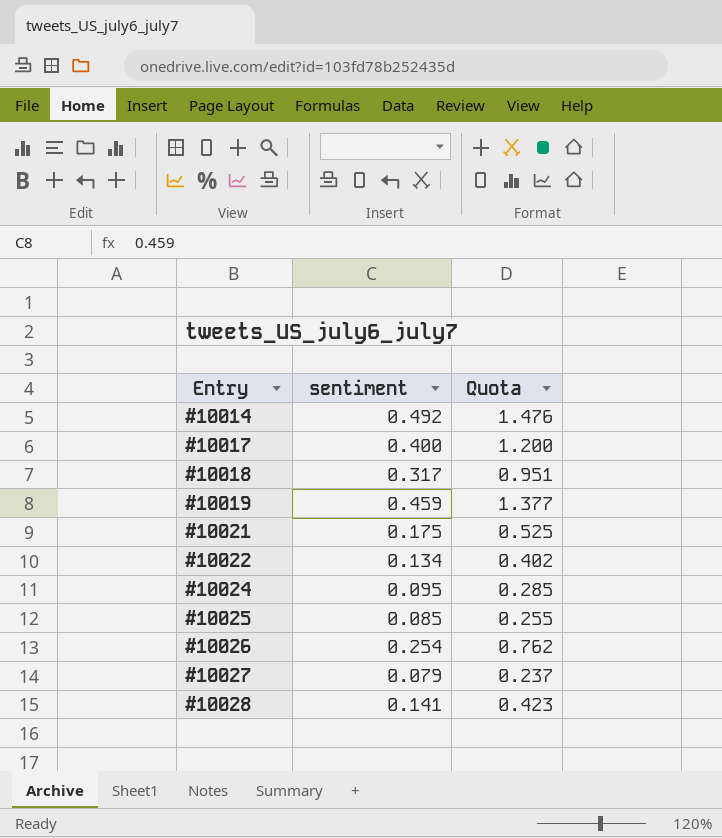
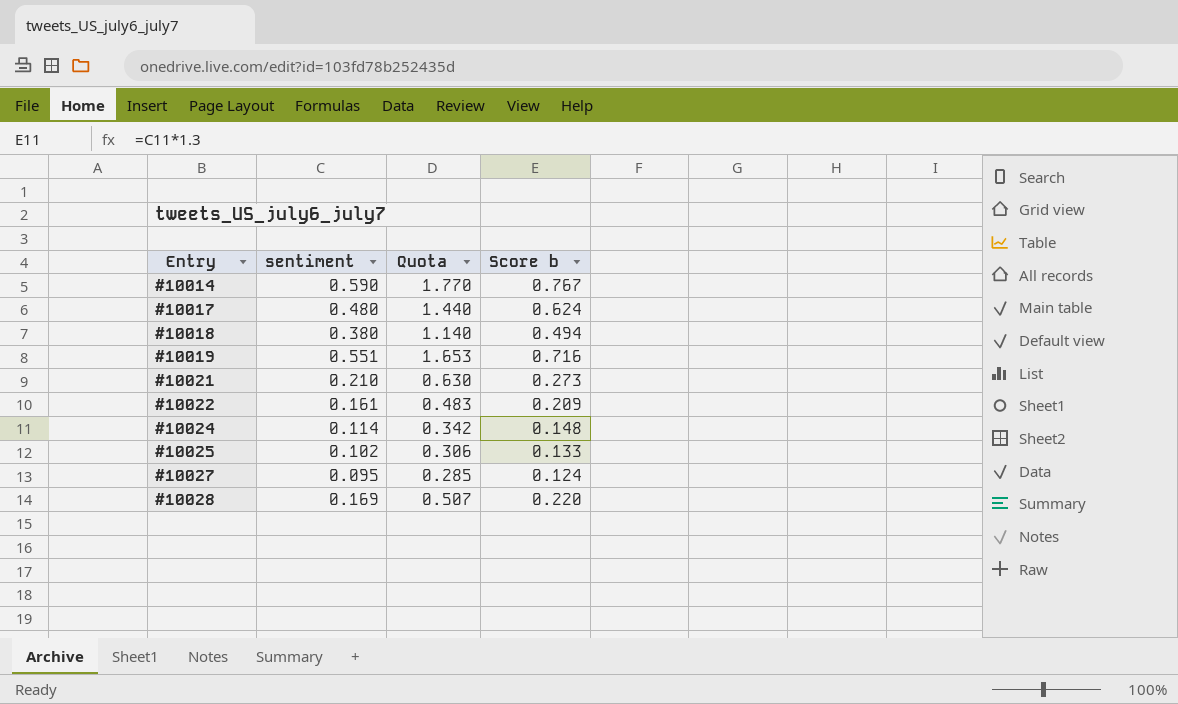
column Score b | formula: none -> [sentiment] * 1.3
row #10026: 0.254 | 0.762 -> none
#10014 | sentiment: 0.492 -> 0.590
#10014 | Quota: 1.476 -> 1.770
#10017 | sentiment: 0.400 -> 0.480
#10017 | Quota: 1.200 -> 1.440
#10018 | sentiment: 0.317 -> 0.380
#10018 | Quota: 0.951 -> 1.140
#10019 | sentiment: 0.459 -> 0.551
#10019 | Quota: 1.377 -> 1.653
#10021 | sentiment: 0.175 -> 0.210
#10021 | Quota: 0.525 -> 0.630
#10022 | sentiment: 0.134 -> 0.161
#10022 | Quota: 0.402 -> 0.483
#10024 | sentiment: 0.095 -> 0.114
#10024 | Quota: 0.285 -> 0.342
#10025 | sentiment: 0.085 -> 0.102
#10025 | Quota: 0.255 -> 0.306
#10027 | sentiment: 0.079 -> 0.095
#10027 | Quota: 0.237 -> 0.285
#10028 | sentiment: 0.141 -> 0.169
#10028 | Quota: 0.423 -> 0.507

